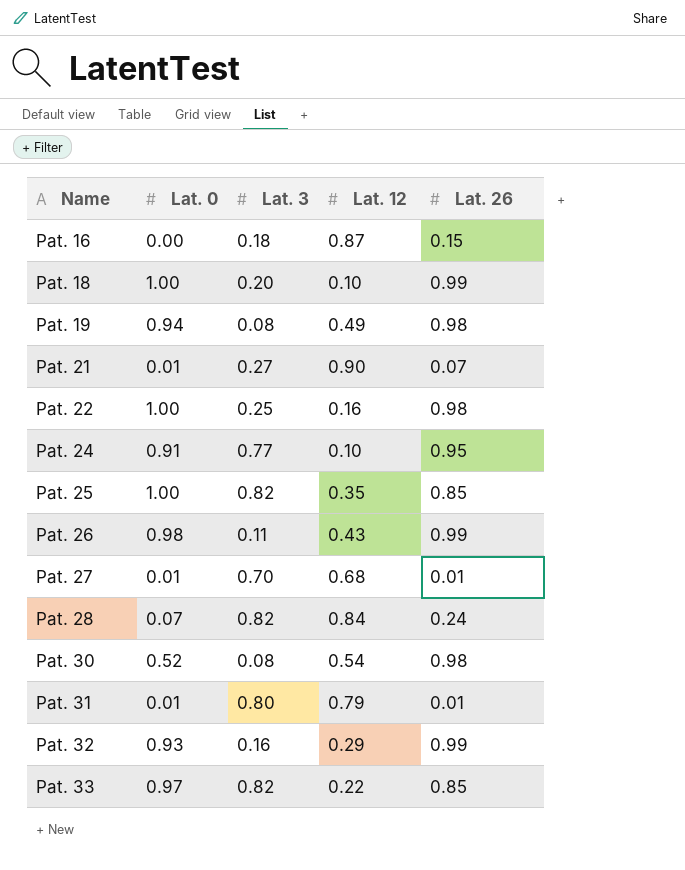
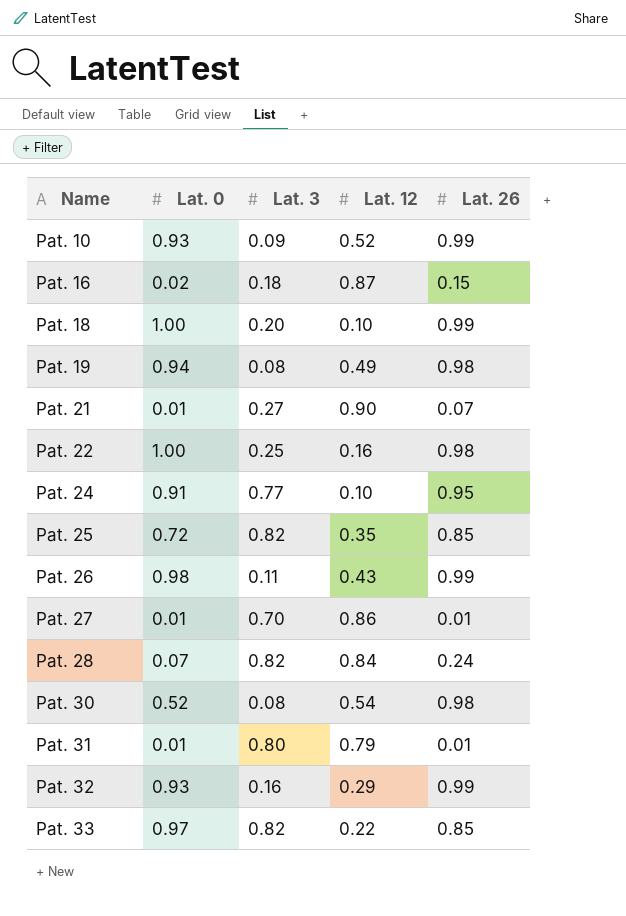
row Pat. 10: none -> 0.93 | 0.09 | 0.52 | 0.99
Pat. 16 | Lat. 0: 0.00 -> 0.02
Pat. 25 | Lat. 0: 1.00 -> 0.72
Pat. 27 | Lat. 12: 0.68 -> 0.86

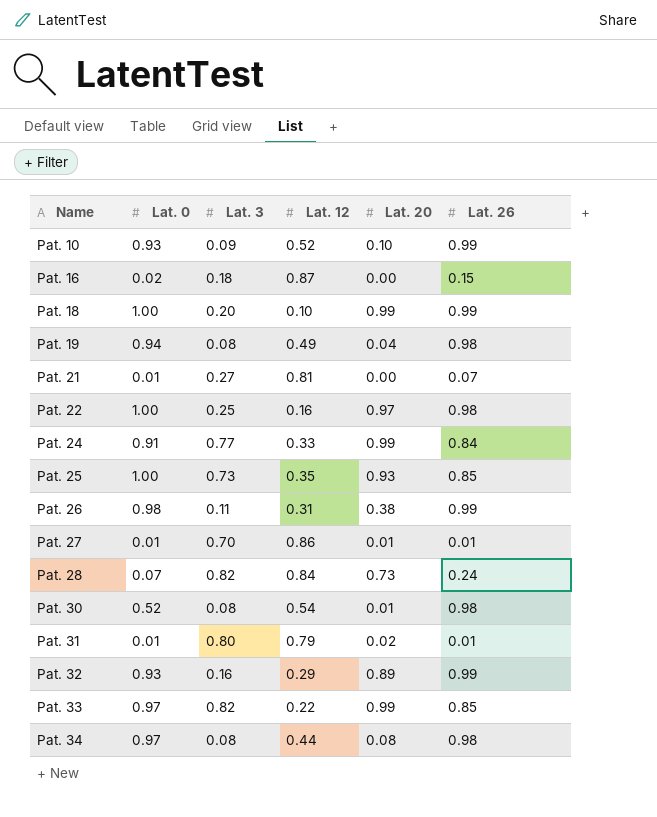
column Lat. 20 | position: none -> 5
Pat. 21 | Lat. 12: 0.90 -> 0.81
Pat. 24 | Lat. 12: 0.10 -> 0.33
Pat. 24 | Lat. 26: 0.95 -> 0.84
Pat. 25 | Lat. 0: 0.72 -> 1.00
Pat. 25 | Lat. 3: 0.82 -> 0.73
Pat. 26 | Lat. 12: 0.43 -> 0.31
row Pat. 34: none -> 0.97 | 0.08 | 0.44 | 0.08 | 0.98

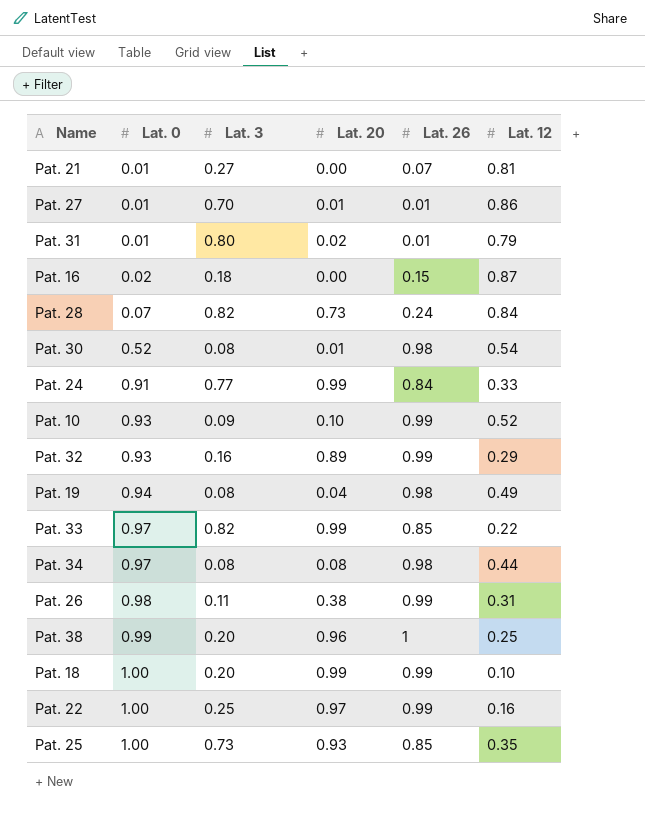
row order: Name ascending -> Lat. 0 ascending
column Lat. 12 | position: 4 -> 6
row Pat. 38: none -> 0.99 | 0.20 | 0.96 | 1 | 0.25
Pat. 22 | Lat. 26: 0.98 -> 0.99

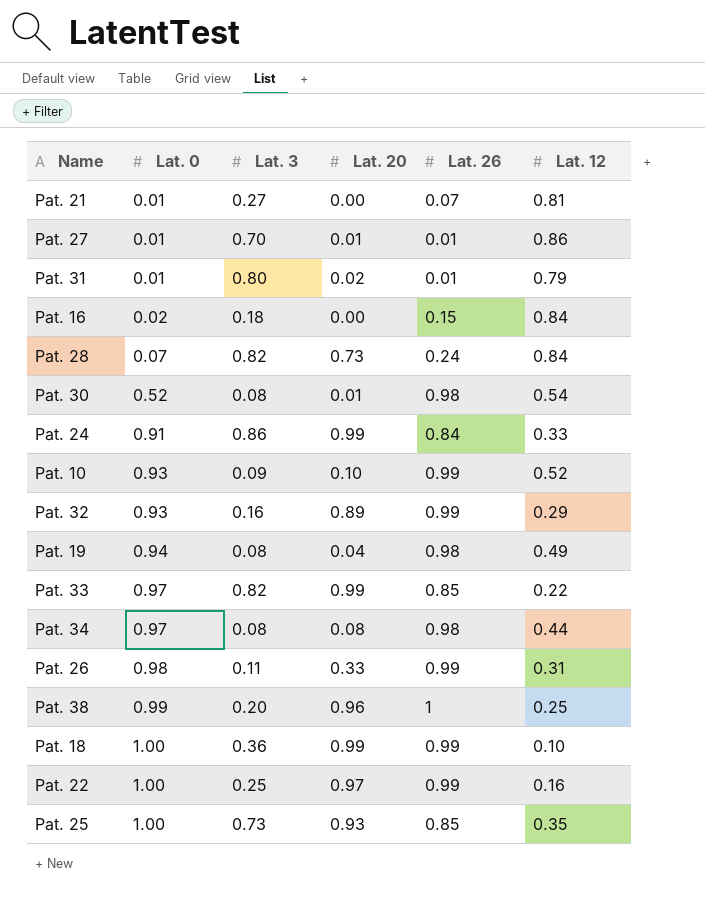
Pat. 16 | Lat. 12: 0.87 -> 0.84
Pat. 24 | Lat. 3: 0.77 -> 0.86
Pat. 26 | Lat. 20: 0.38 -> 0.33
Pat. 18 | Lat. 3: 0.20 -> 0.36

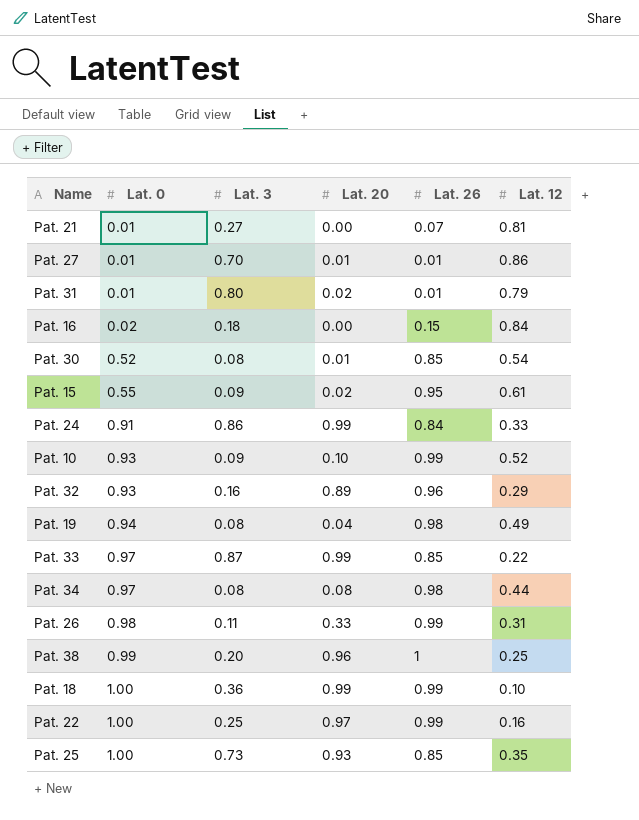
row Pat. 28: 0.07 | 0.82 | 0.73 | 0.24 | 0.84 -> none
Pat. 30 | Lat. 26: 0.98 -> 0.85
row Pat. 15: none -> 0.55 | 0.09 | 0.02 | 0.95 | 0.61
Pat. 32 | Lat. 26: 0.99 -> 0.96
Pat. 33 | Lat. 3: 0.82 -> 0.87

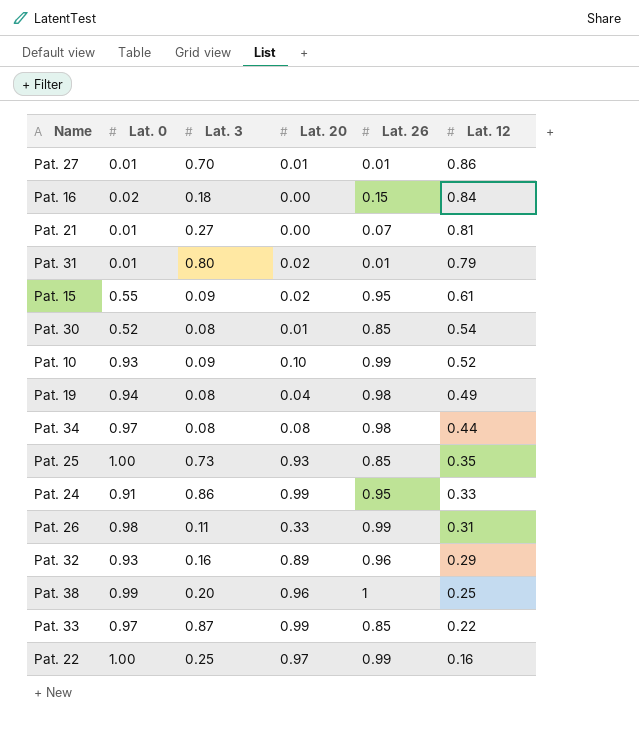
row order: Lat. 0 ascending -> Lat. 12 descending
row Pat. 18: 1.00 | 0.36 | 0.99 | 0.99 | 0.10 -> none
Pat. 24 | Lat. 26: 0.84 -> 0.95

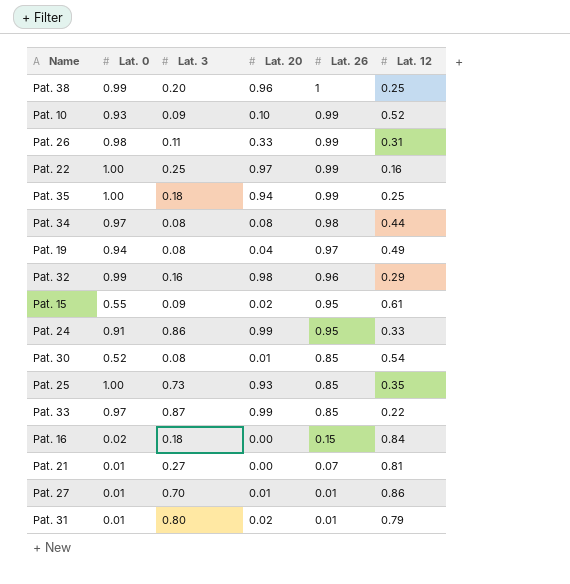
row order: Lat. 12 descending -> Lat. 26 descending
row Pat. 35: none -> 1.00 | 0.18 | 0.94 | 0.99 | 0.25
Pat. 19 | Lat. 26: 0.98 -> 0.97
Pat. 32 | Lat. 0: 0.93 -> 0.99
Pat. 32 | Lat. 20: 0.89 -> 0.98

